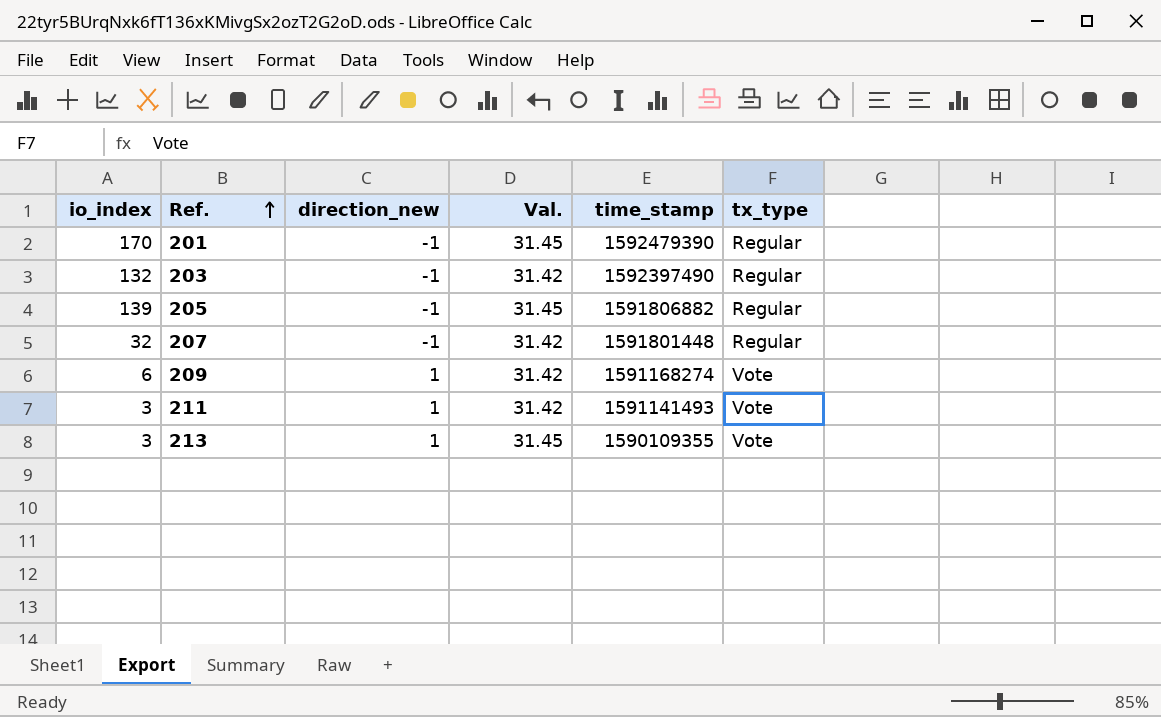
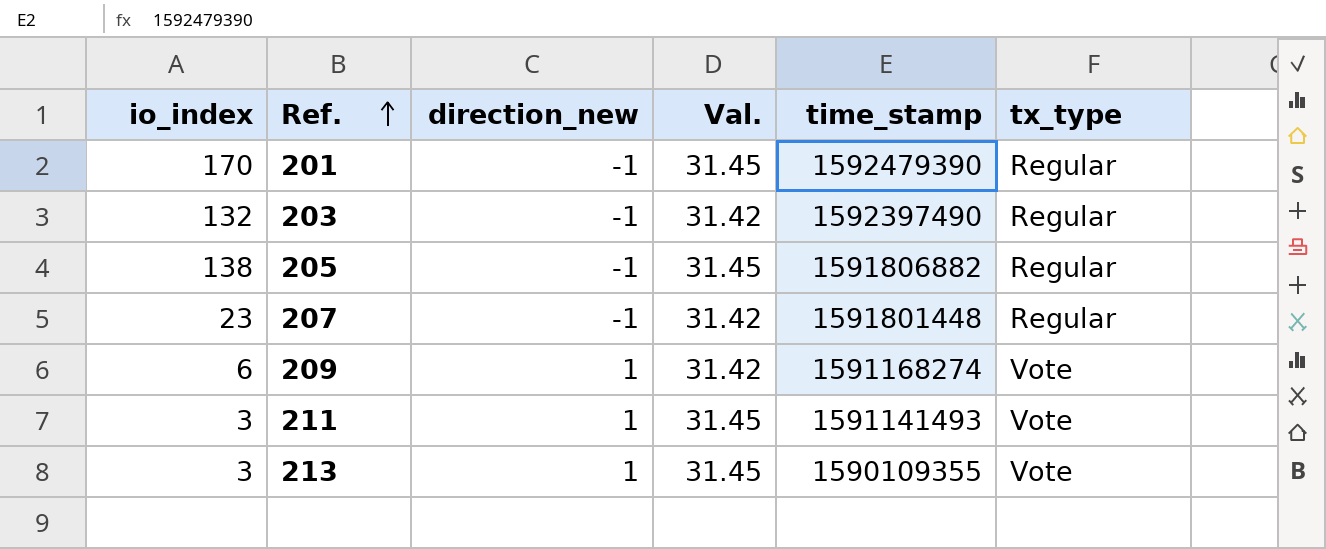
205 | io_index: 139 -> 138
207 | io_index: 32 -> 23
211 | Val.: 31.42 -> 31.45

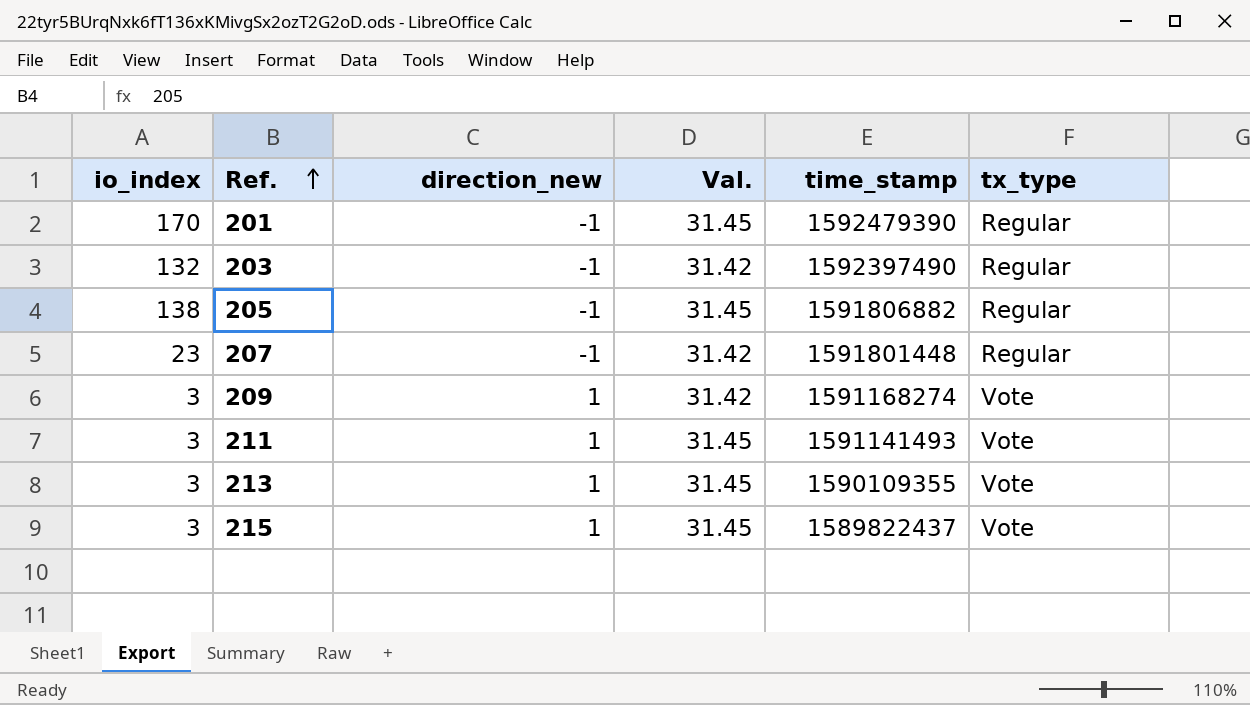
209 | io_index: 6 -> 3
row 215: none -> 3 | 1 | 31.45 | 1589822437 | Vote

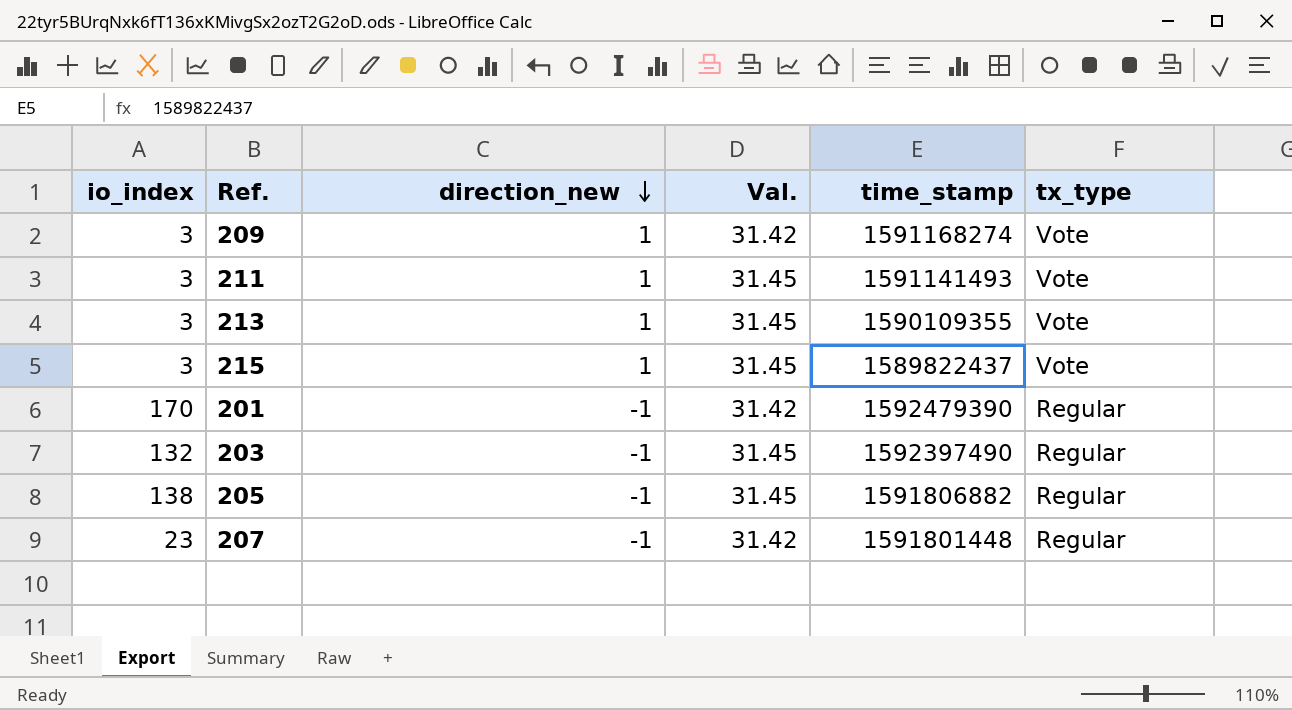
row order: Ref. ascending -> direction_new descending
201 | Val.: 31.45 -> 31.42
203 | Val.: 31.42 -> 31.45

